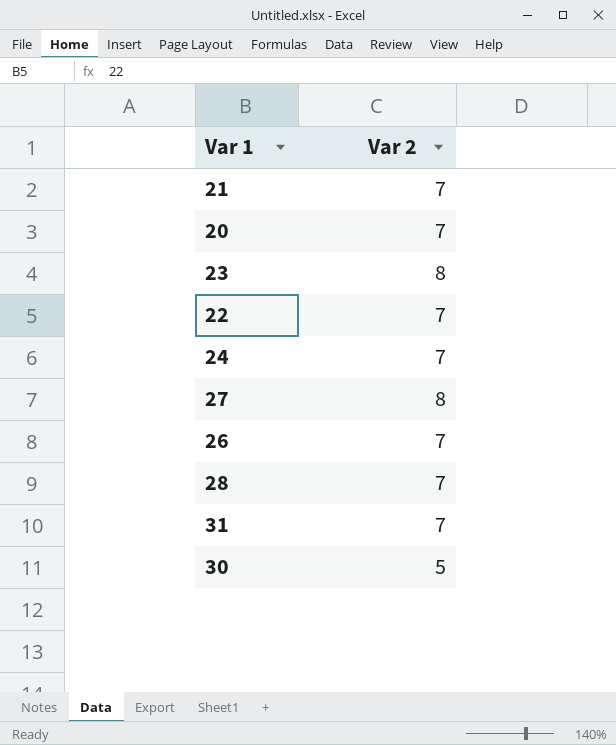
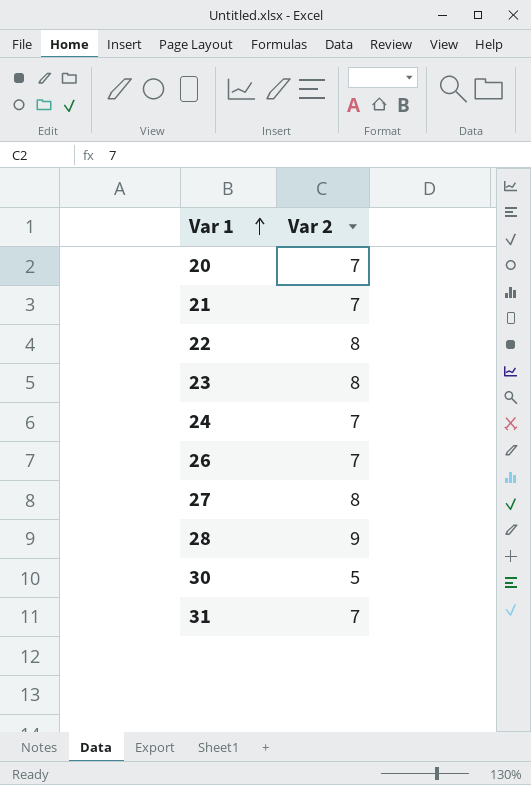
row order: none -> Var 1 ascending
22 | Var 2: 7 -> 8
28 | Var 2: 7 -> 9

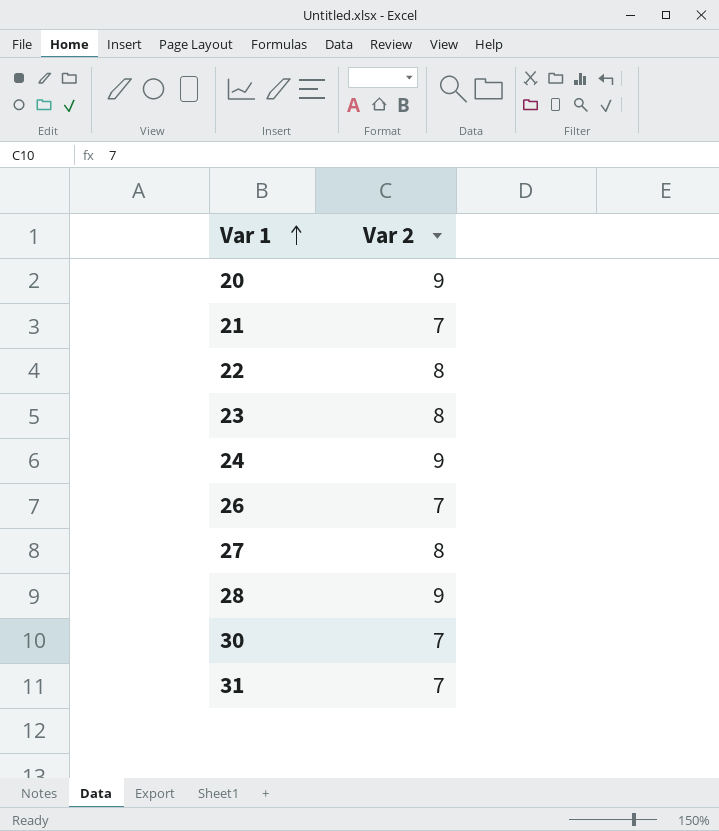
20 | Var 2: 7 -> 9
24 | Var 2: 7 -> 9
30 | Var 2: 5 -> 7

